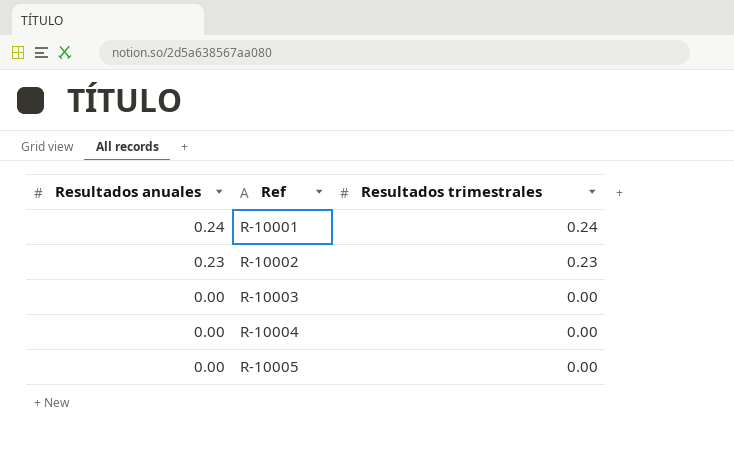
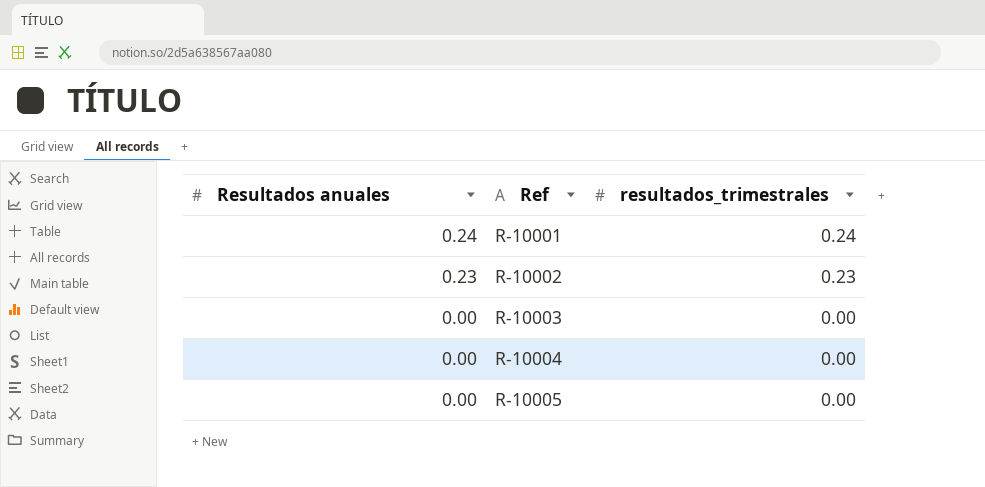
column name: Resultados trimestrales -> resultados_trimestrales

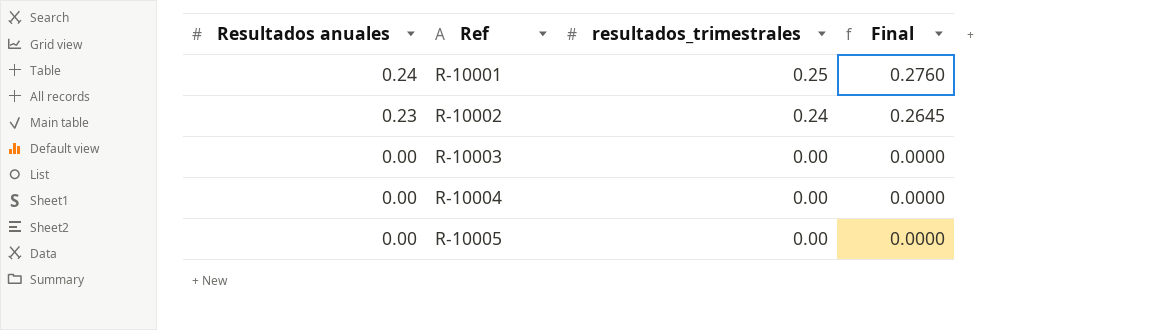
column Final | formula: none -> [Resultados anuales] * 1.15
R-10001 | resultados_trimestrales: 0.24 -> 0.25
R-10002 | resultados_trimestrales: 0.23 -> 0.24

